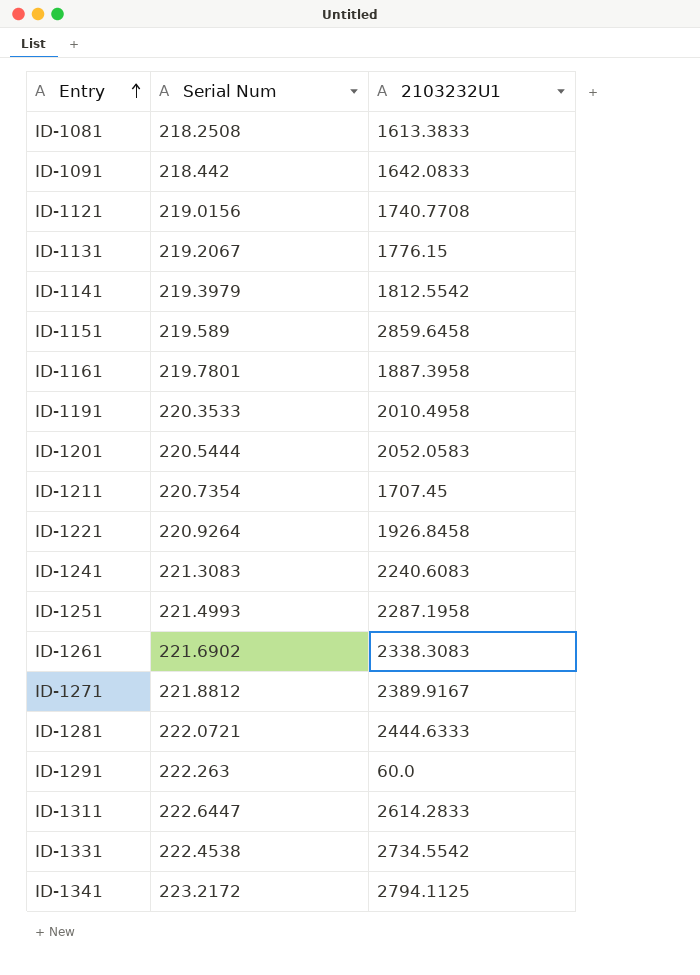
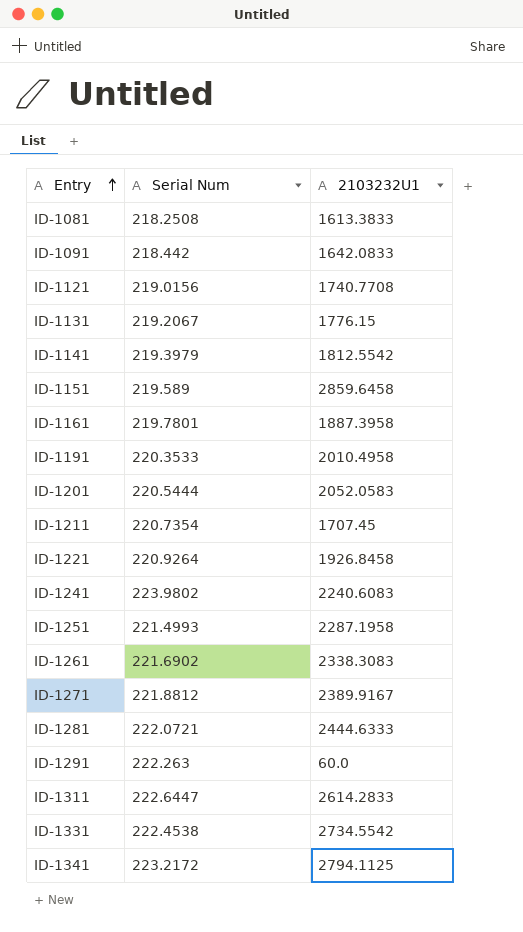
ID-1241 | Serial Num: 221.3083 -> 223.9802

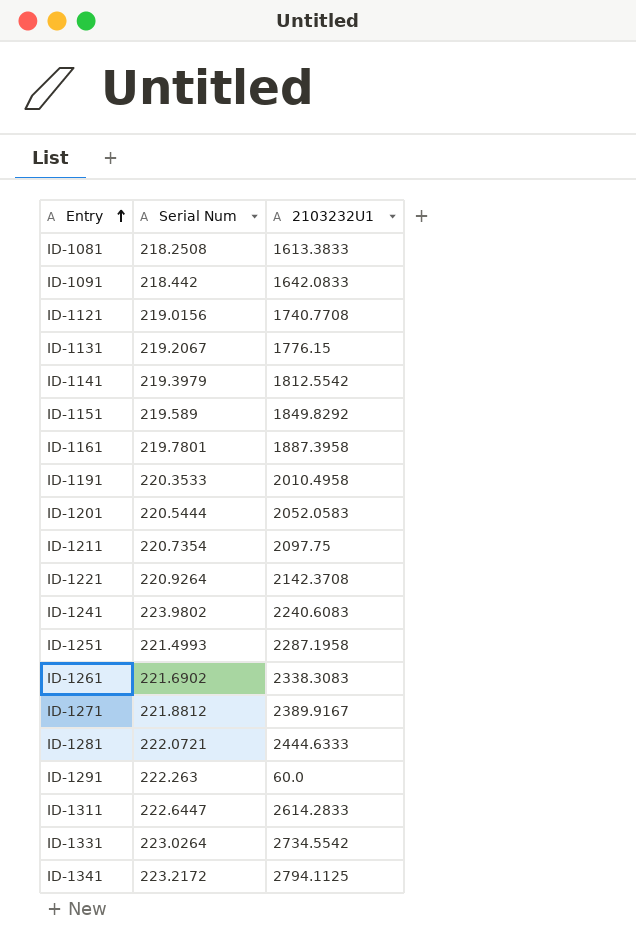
ID-1151 | 2103232U1: 2859.6458 -> 1849.8292
ID-1211 | 2103232U1: 1707.45 -> 2097.75
ID-1221 | 2103232U1: 1926.8458 -> 2142.3708
ID-1331 | Serial Num: 222.4538 -> 223.0264

